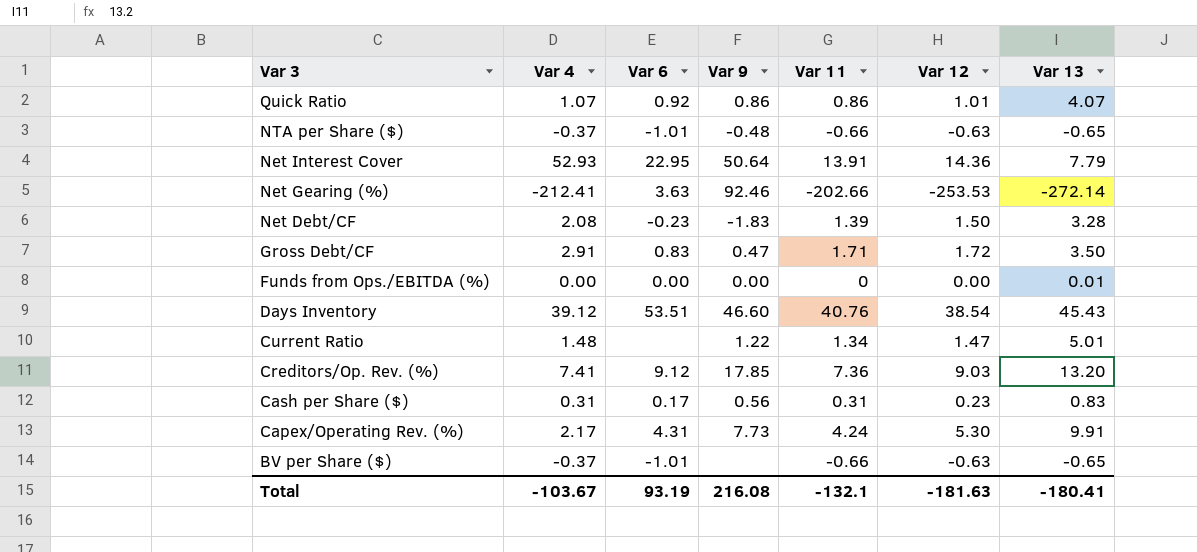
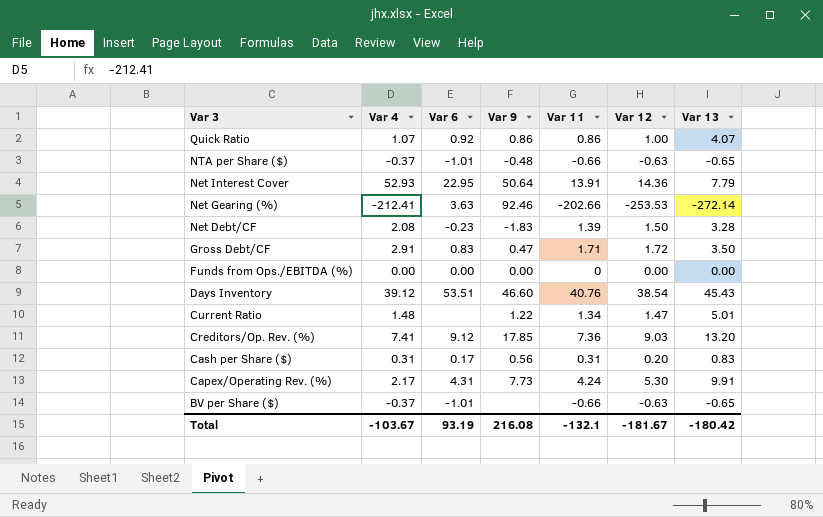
Quick Ratio | Var 12: 1.01 -> 1.00
Funds from Ops./EBITDA (%) | Var 13: 0.01 -> 0.00
Cash per Share ($) | Var 12: 0.23 -> 0.20
Total | Var 12: -181.63 -> -181.67
Total | Var 13: -180.41 -> -180.42

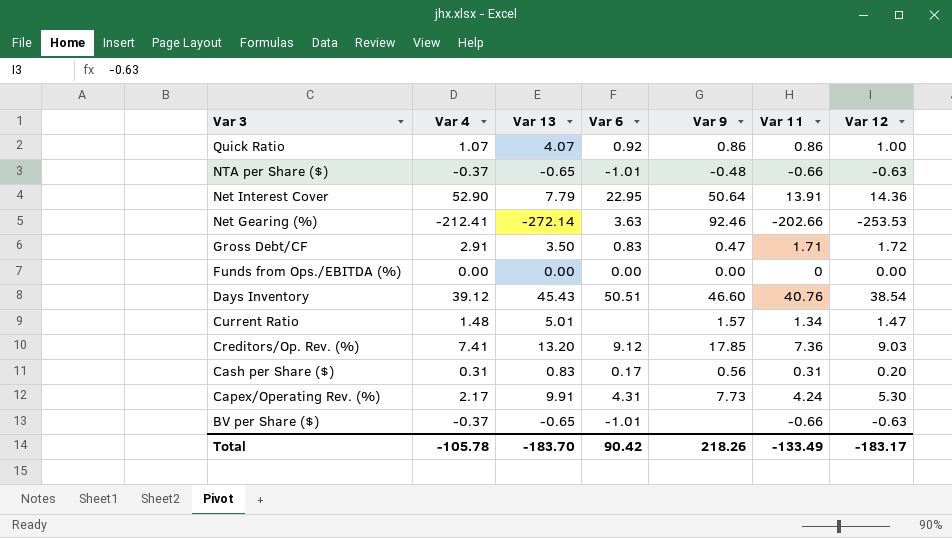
column Var 13 | position: 7 -> 3
row Net Debt/CF: 2.08 | -0.23 | -1.83 | 1.39 | 1.50 | 3.28 -> none
Net Interest Cover | Var 4: 52.93 -> 52.90
Days Inventory | Var 6: 53.51 -> 50.51
Current Ratio | Var 9: 1.22 -> 1.57
Total | Var 4: -103.67 -> -105.78
Total | Var 13: -180.42 -> -183.70
Total | Var 6: 93.19 -> 90.42
Total | Var 9: 216.08 -> 218.26
Total | Var 11: -132.1 -> -133.49
Total | Var 12: -181.67 -> -183.17

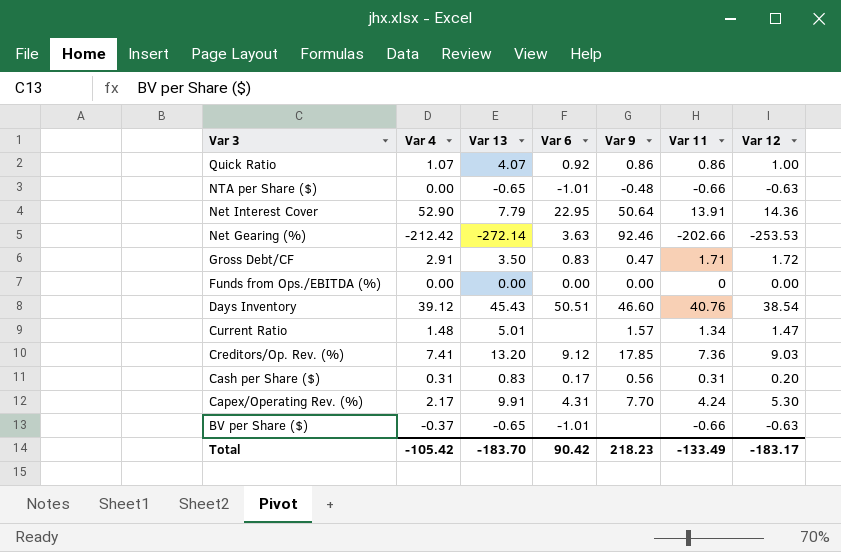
NTA per Share ($) | Var 4: -0.37 -> 0.00
Net Gearing (%) | Var 4: -212.41 -> -212.42
Capex/Operating Rev. (%) | Var 9: 7.73 -> 7.70
Total | Var 4: -105.78 -> -105.42
Total | Var 9: 218.26 -> 218.23

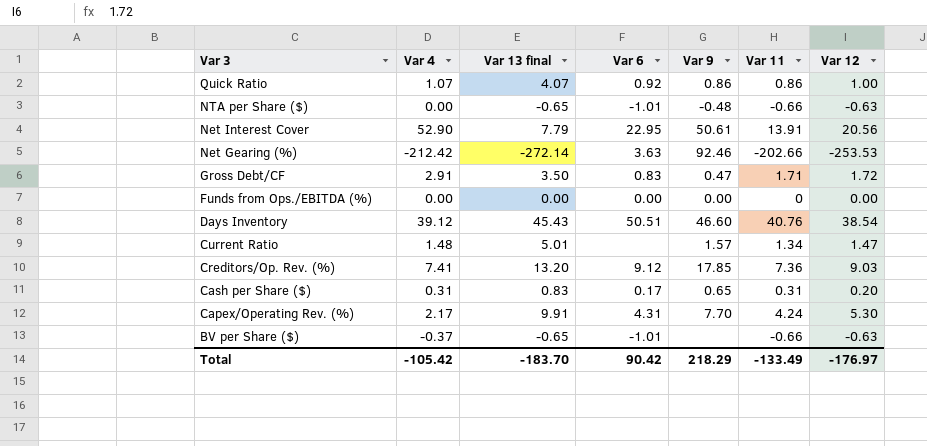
column name: Var 13 -> Var 13 final
Net Interest Cover | Var 9: 50.64 -> 50.61
Net Interest Cover | Var 12: 14.36 -> 20.56
Cash per Share ($) | Var 9: 0.56 -> 0.65
Total | Var 9: 218.23 -> 218.29
Total | Var 12: -183.17 -> -176.97

